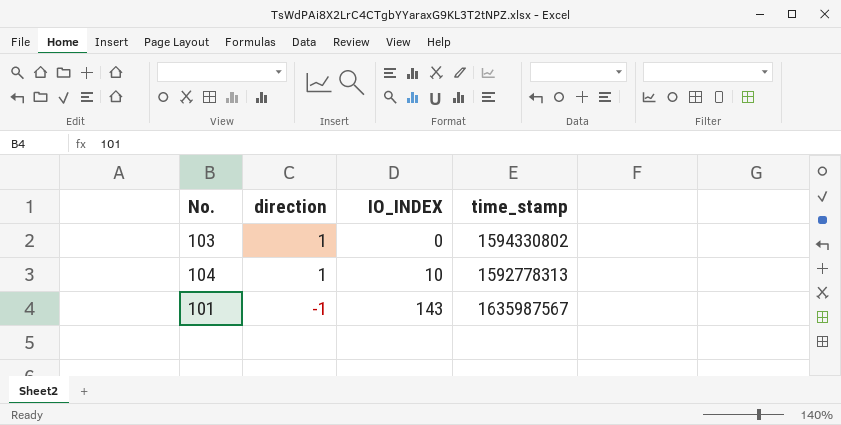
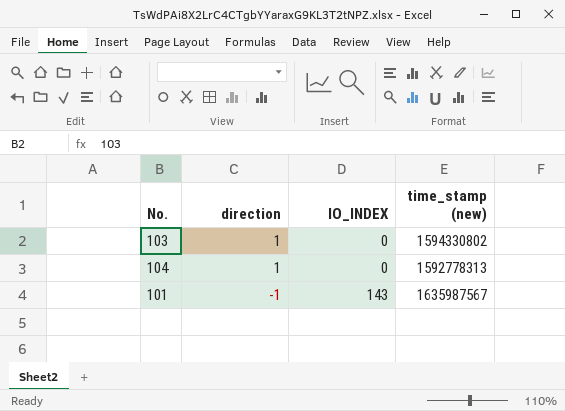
column name: time_stamp -> time_stamp (new)
104 | IO_INDEX: 10 -> 0

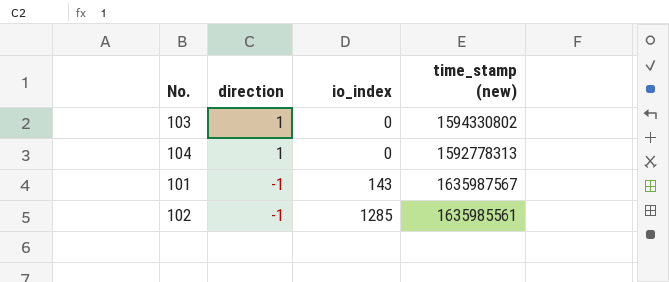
column name: IO_INDEX -> io_index
row 102: none -> -1 | 1285 | 1635985561

